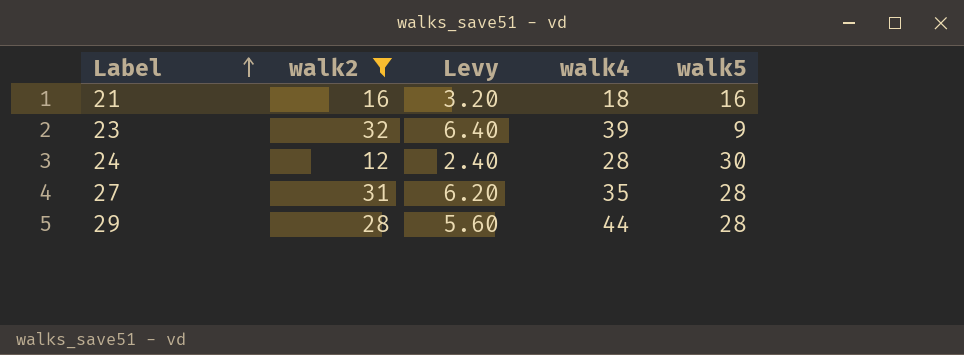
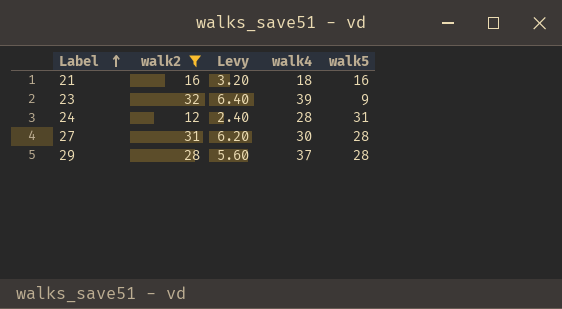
24 | walk5: 30 -> 31
27 | walk4: 35 -> 30
29 | walk4: 44 -> 37

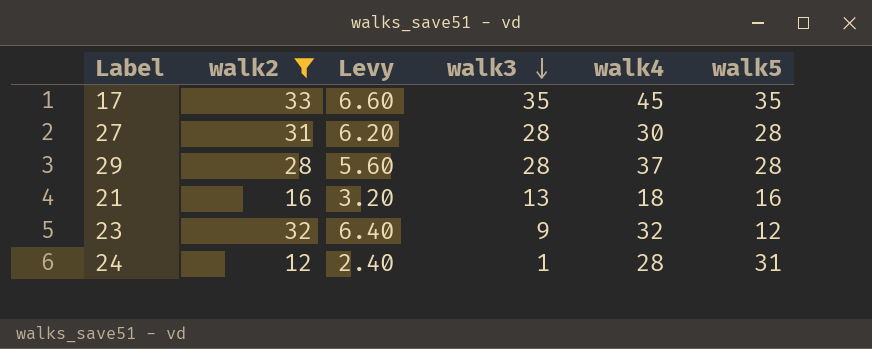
row order: Label ascending -> walk3 descending
column walk3 | position: none -> 4
row 17: none -> 33 | 6.60 | 35 | 45 | 35
23 | walk4: 39 -> 32
23 | walk5: 9 -> 12

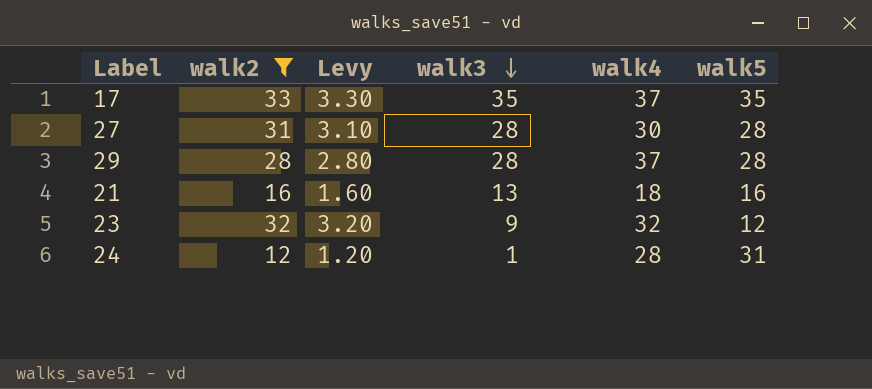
column Levy | formula: [walk2] * 0.2 -> [walk2] * 0.1
17 | walk4: 45 -> 37

